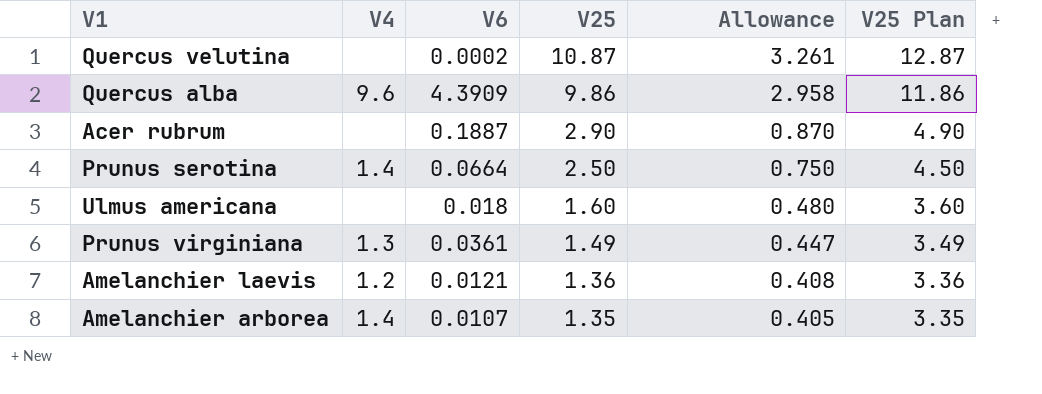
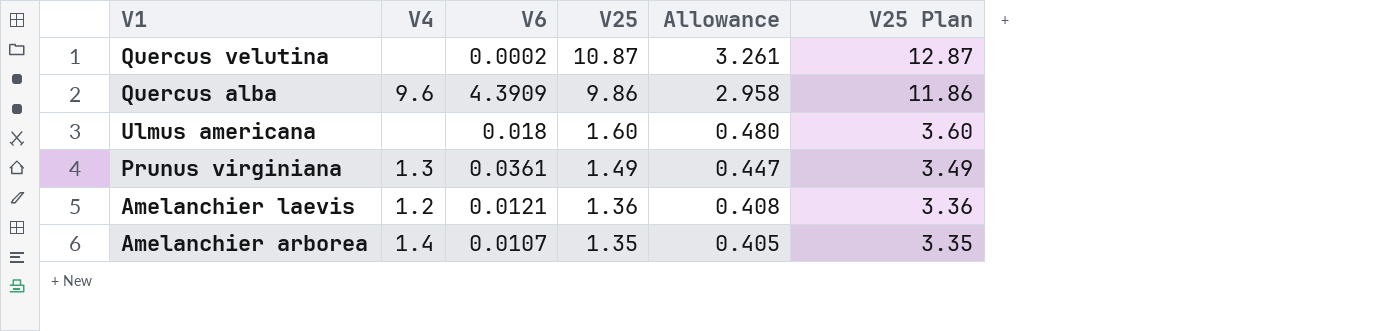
row Acer rubrum: none | 0.1887 | 2.90 | 0.870 | 4.90 -> none
row Prunus serotina: 1.4 | 0.0664 | 2.50 | 0.750 | 4.50 -> none

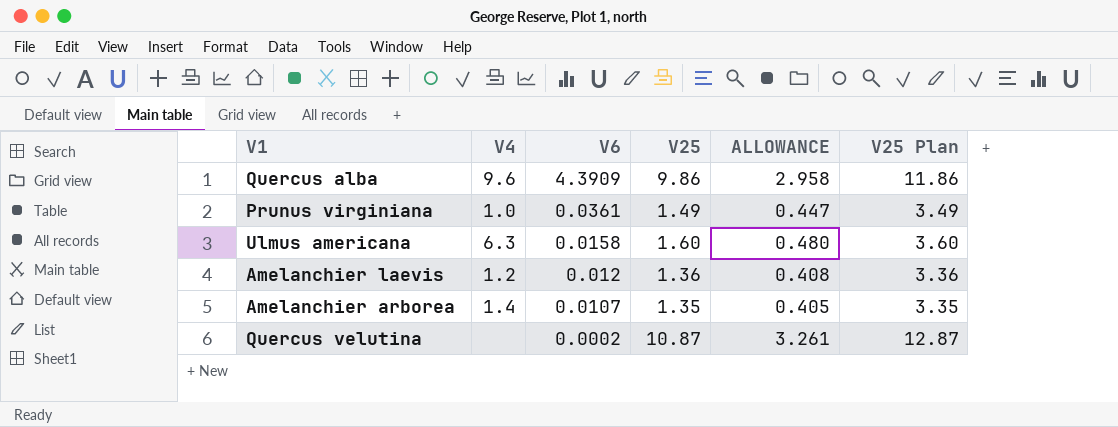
row order: V25 descending -> V6 descending
column name: Allowance -> ALLOWANCE
Prunus virginiana | V4: 1.3 -> 1.0
Ulmus americana | V4: none -> 6.3
Ulmus americana | V6: 0.018 -> 0.0158
Amelanchier laevis | V6: 0.0121 -> 0.012

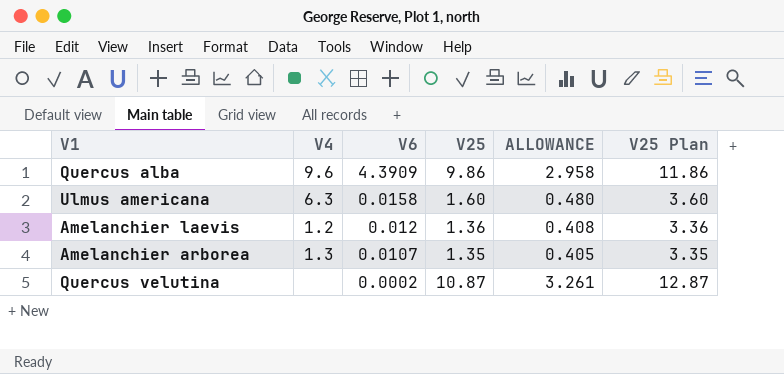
row Prunus virginiana: 1.0 | 0.0361 | 1.49 | 0.447 | 3.49 -> none
Amelanchier arborea | V4: 1.4 -> 1.3

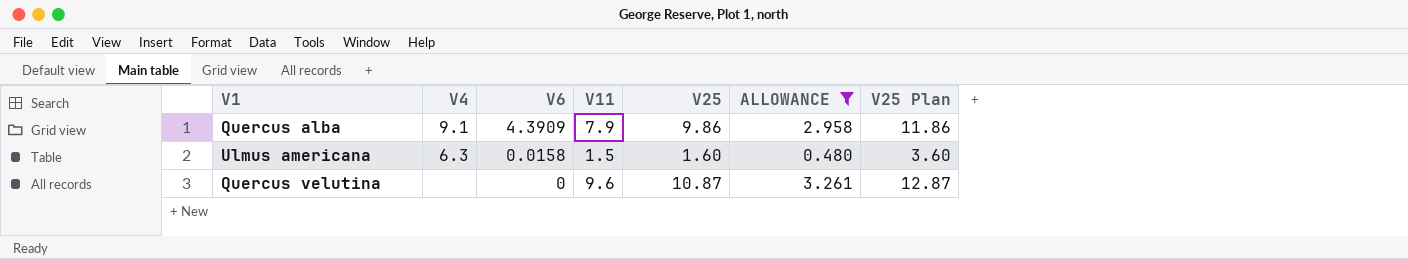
filter: none -> ALLOWANCE >= 0.480
column V11 | position: none -> 4
Quercus alba | V4: 9.6 -> 9.1
Quercus velutina | V6: 0.0002 -> 0

